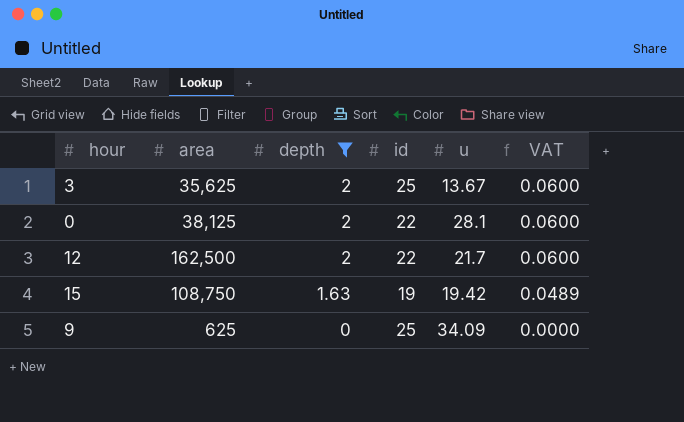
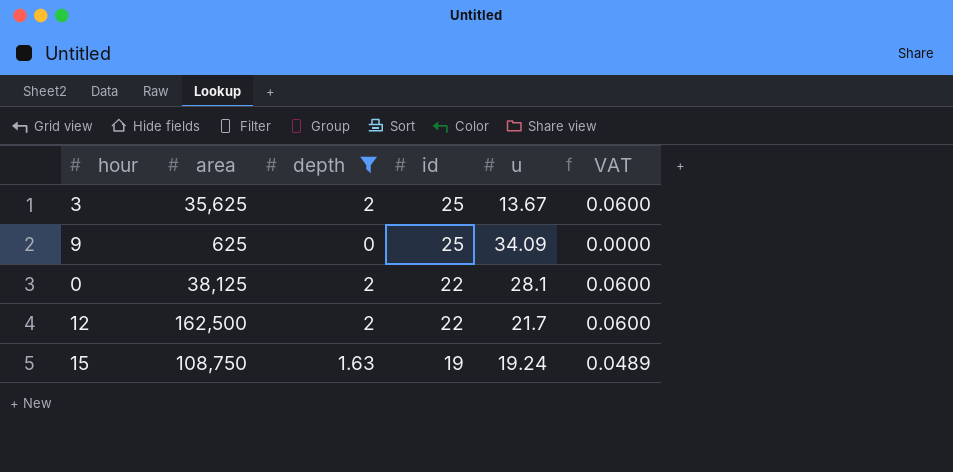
row order: depth descending -> id descending
15 | u: 19.42 -> 19.24

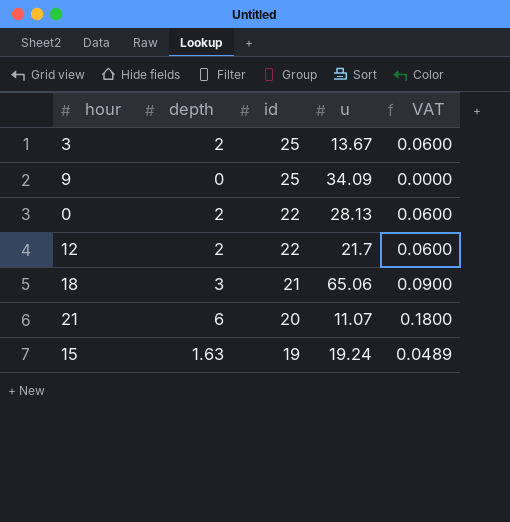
filter: depth <= 2 -> none
column area | position: 2 -> none
0 | u: 28.1 -> 28.13

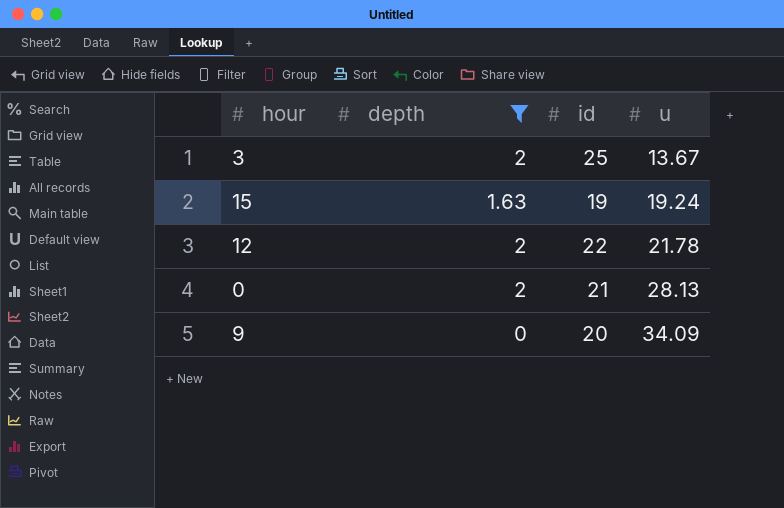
filter: none -> depth <= 2
row order: id descending -> u ascending
column VAT | formula: [depth] * 0.03 -> none
12 | u: 21.7 -> 21.78
0 | id: 22 -> 21
9 | id: 25 -> 20

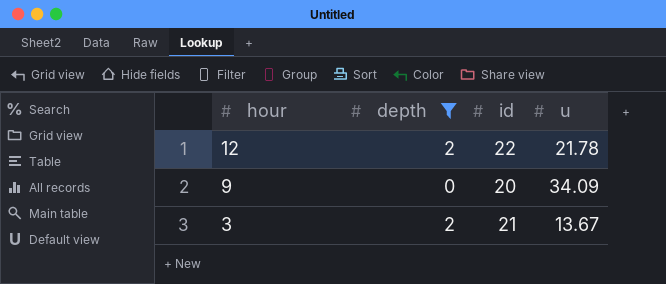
row order: u ascending -> hour descending
row 15: 1.63 | 19 | 19.24 -> none
row 0: 2 | 21 | 28.13 -> none
3 | id: 25 -> 21

